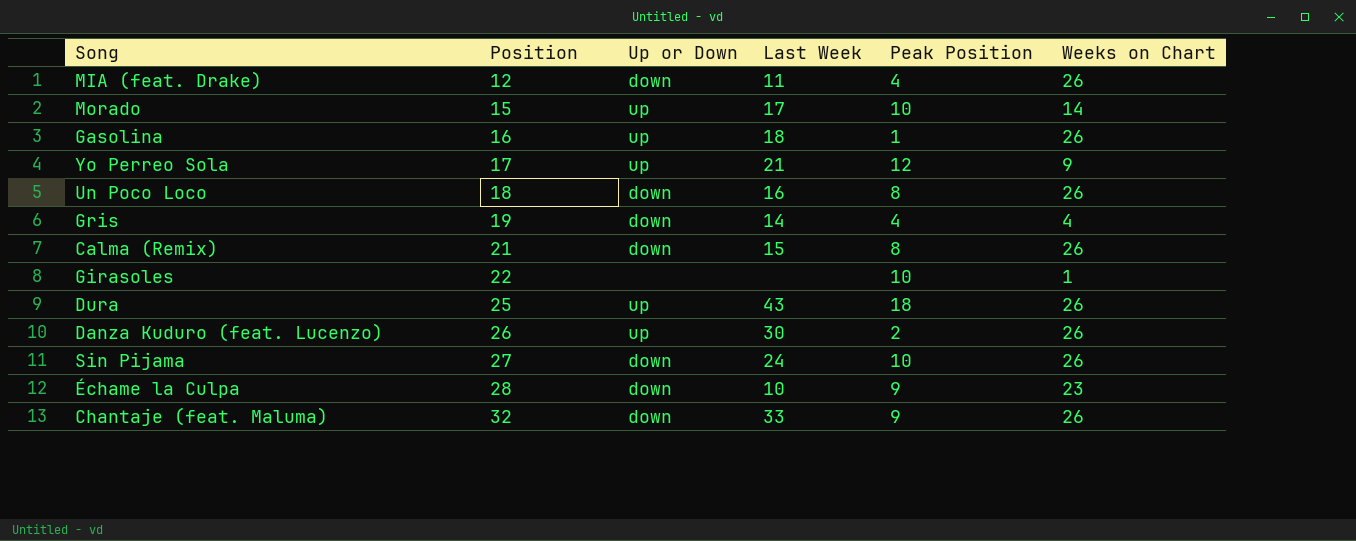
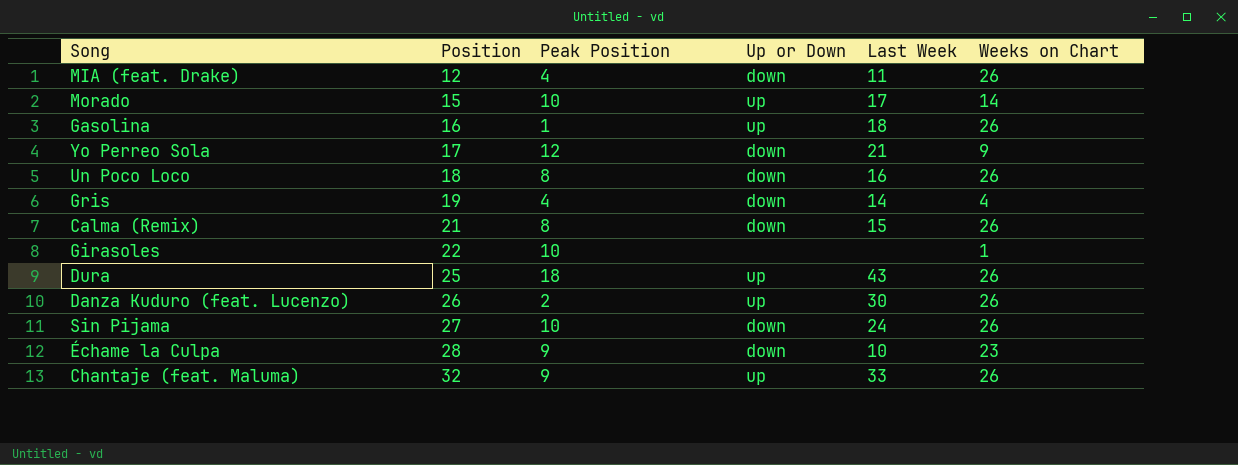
column Peak Position | position: 5 -> 3
Yo Perreo Sola | Up or Down: up -> down
Chantaje (feat. Maluma) | Up or Down: down -> up

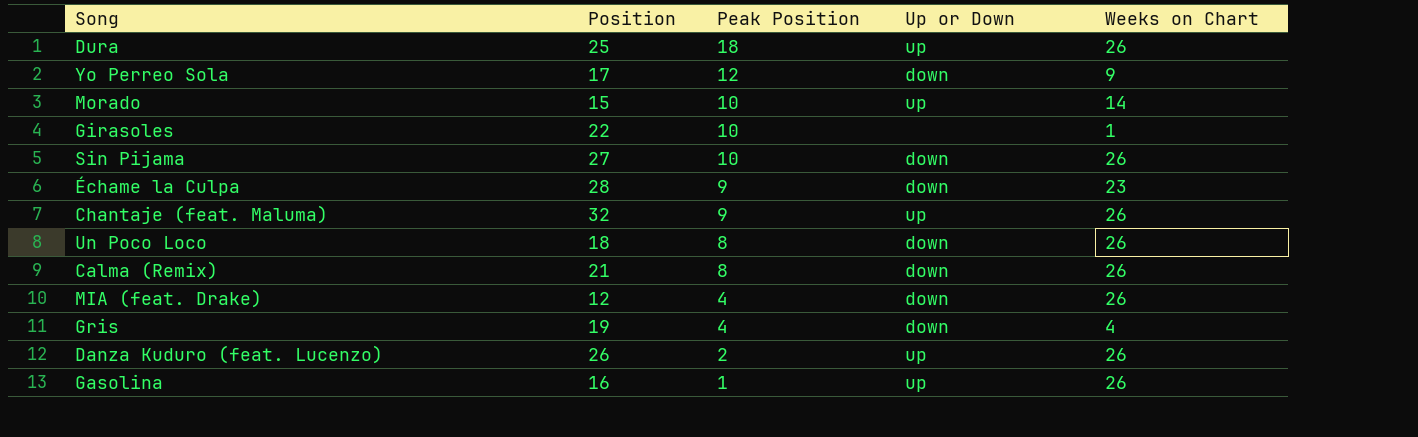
row order: Position ascending -> Peak Position descending
column Last Week | position: 5 -> none

